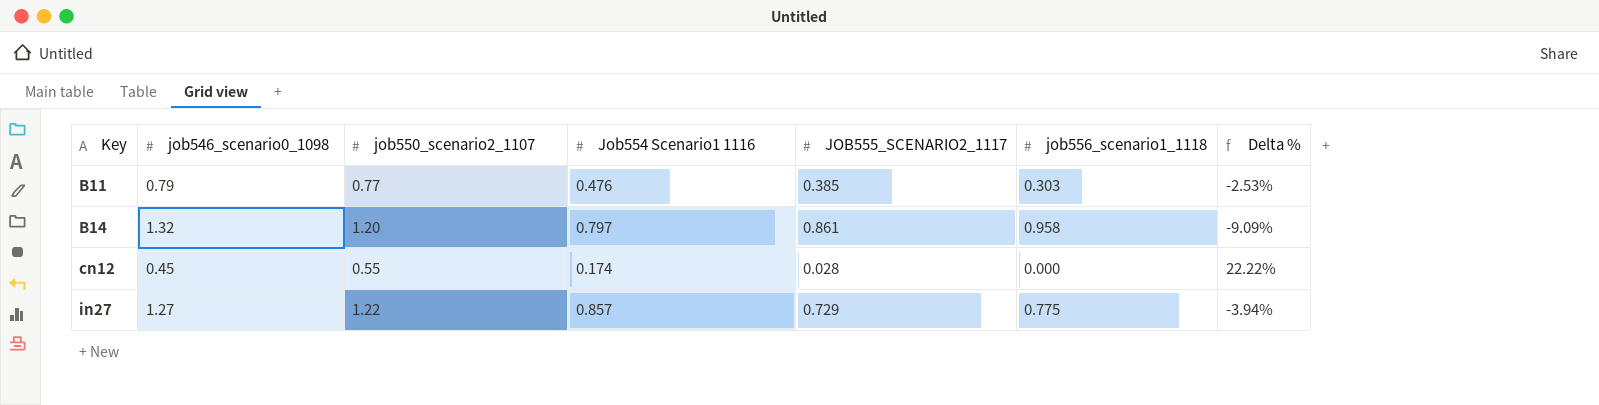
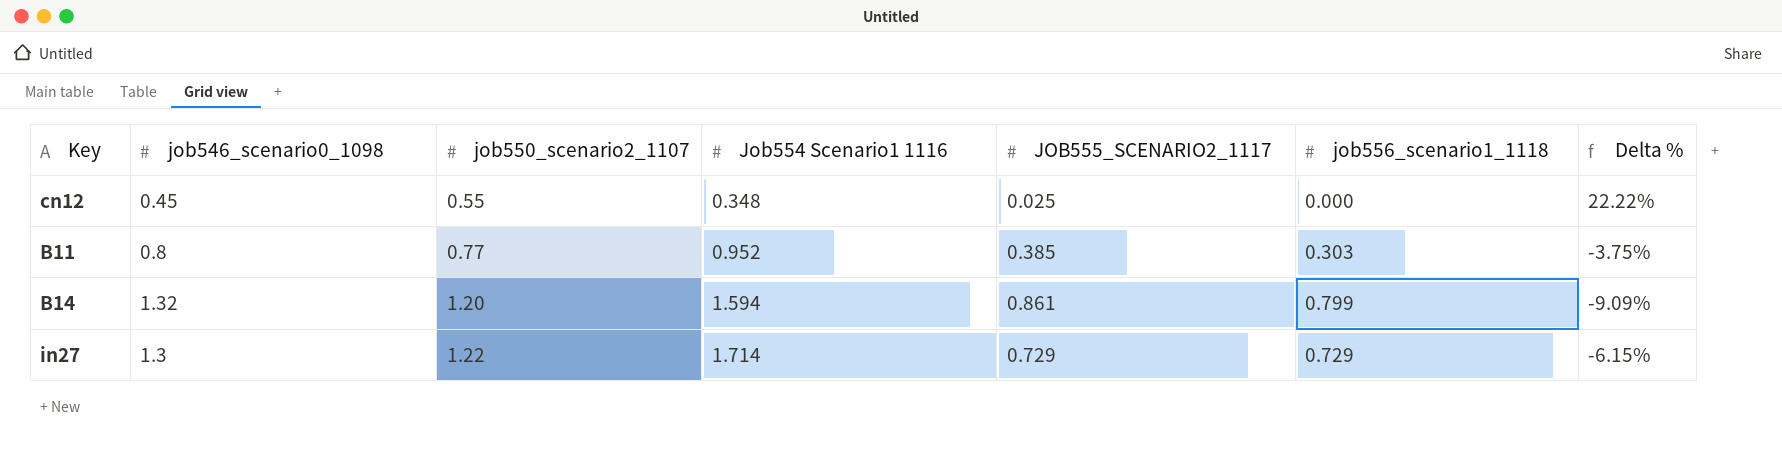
row order: Key ascending -> job550_scenario2_1107 ascending
cn12 | Job554 Scenario1 1116: 0.174 -> 0.348
cn12 | JOB555_SCENARIO2_1117: 0.028 -> 0.025
B11 | job546_scenario0_1098: 0.79 -> 0.8
B11 | Job554 Scenario1 1116: 0.476 -> 0.952
B11 | Delta %: -2.53% -> -3.75%
B14 | Job554 Scenario1 1116: 0.797 -> 1.594
B14 | job556_scenario1_1118: 0.958 -> 0.799
in27 | job546_scenario0_1098: 1.27 -> 1.3
in27 | Job554 Scenario1 1116: 0.857 -> 1.714
in27 | job556_scenario1_1118: 0.775 -> 0.729
in27 | Delta %: -3.94% -> -6.15%

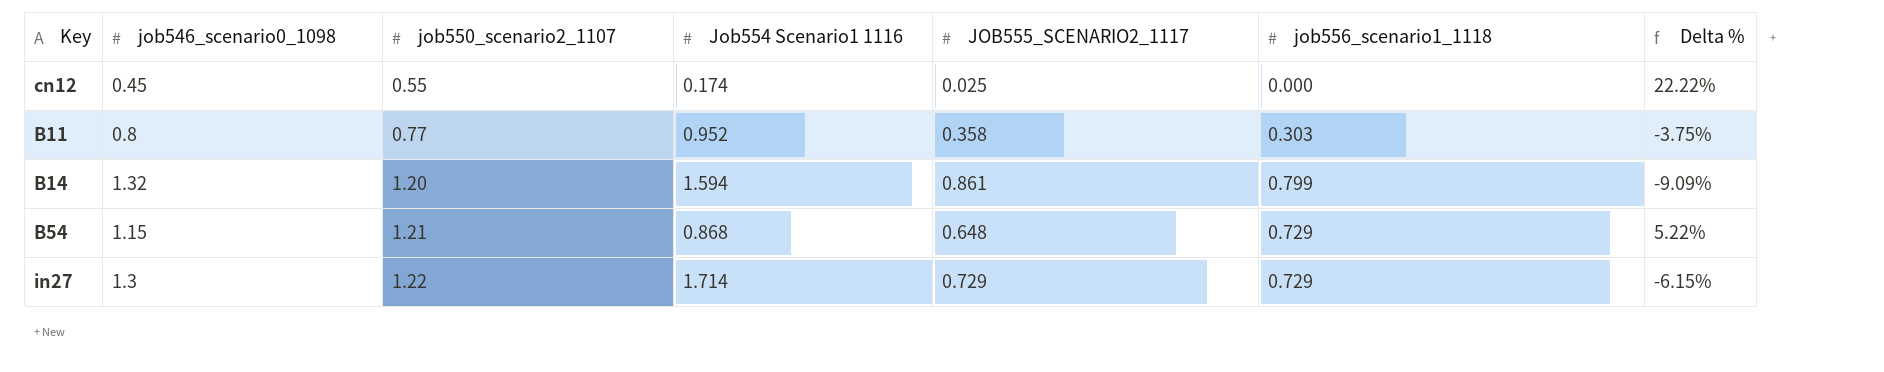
cn12 | Job554 Scenario1 1116: 0.348 -> 0.174
B11 | JOB555_SCENARIO2_1117: 0.385 -> 0.358
row B54: none -> 1.15 | 1.21 | 0.868 | 0.648 | 0.729 | 5.22%

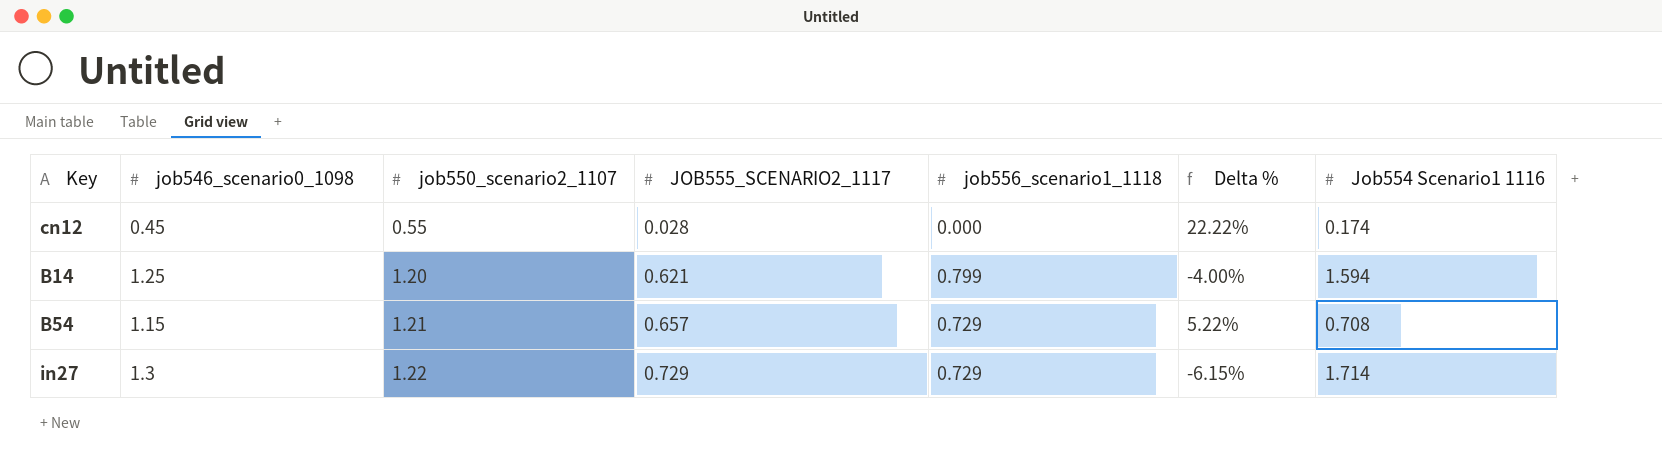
column Job554 Scenario1 1116 | position: 4 -> 7
row B11: 0.8 | 0.77 | 0.952 | 0.358 | 0.303 | -3.75% -> none
cn12 | JOB555_SCENARIO2_1117: 0.025 -> 0.028
B14 | job546_scenario0_1098: 1.32 -> 1.25
B14 | JOB555_SCENARIO2_1117: 0.861 -> 0.621
B14 | Delta %: -9.09% -> -4.00%
B54 | JOB555_SCENARIO2_1117: 0.648 -> 0.657
B54 | Job554 Scenario1 1116: 0.868 -> 0.708

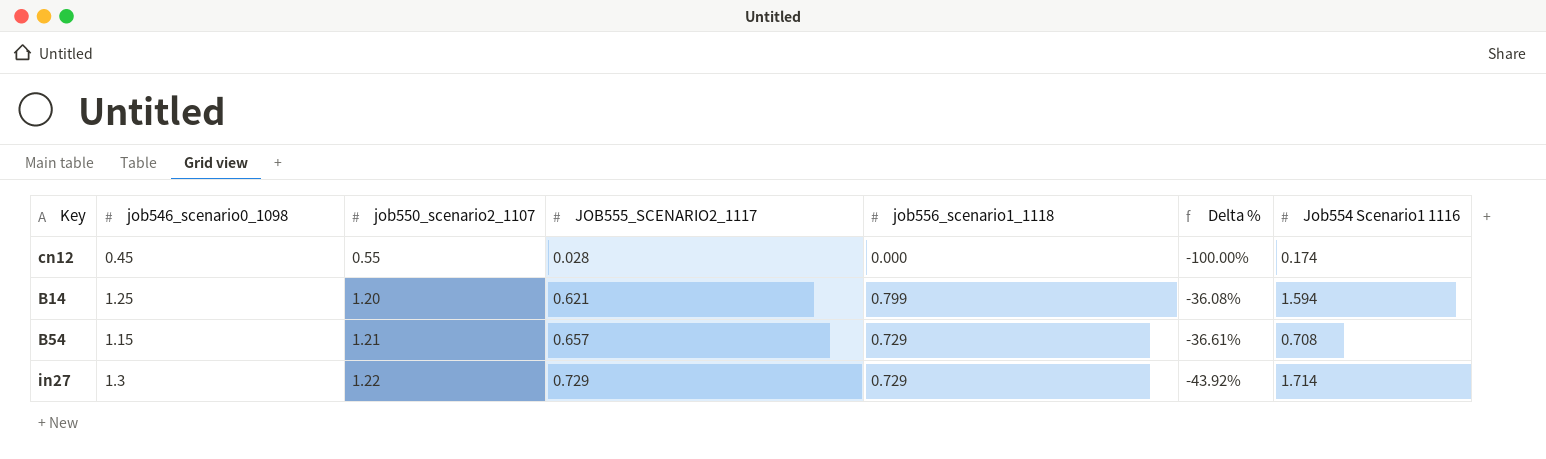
column Delta % | formula: ([job550_scenario2_1107] - [job546_scenario0_1098]) / [job546_scenario0_1098] -> ([job556_scenario1_1118] - [job546_scenario0_1098]) / [job546_scenario0_1098]

